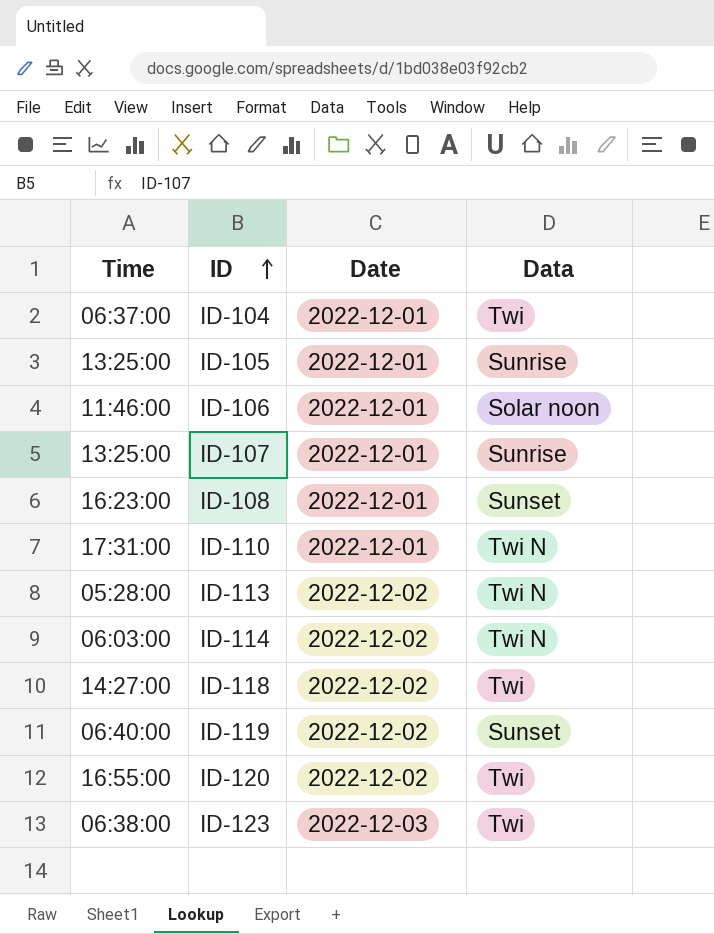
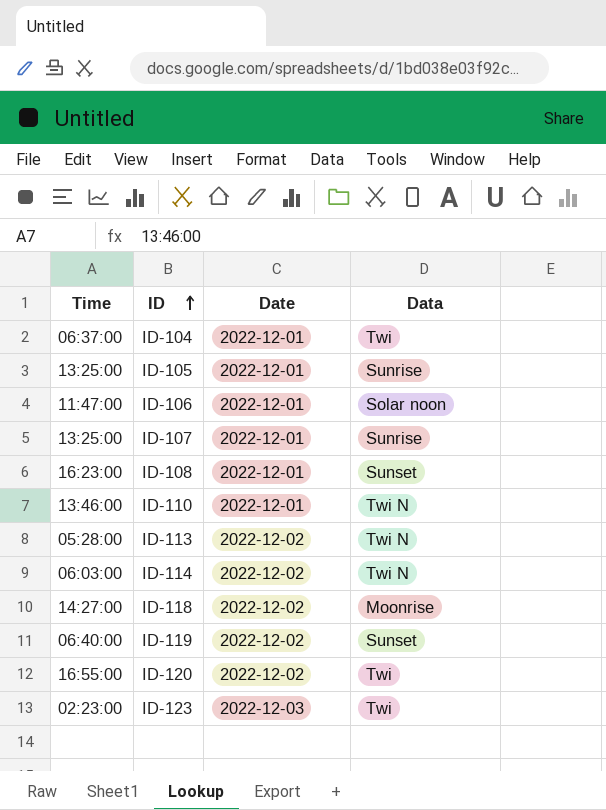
ID-106 | Time: 11:46:00 -> 11:47:00
ID-110 | Time: 17:31:00 -> 13:46:00
ID-118 | Data: Twi -> Moonrise
ID-123 | Time: 06:38:00 -> 02:23:00

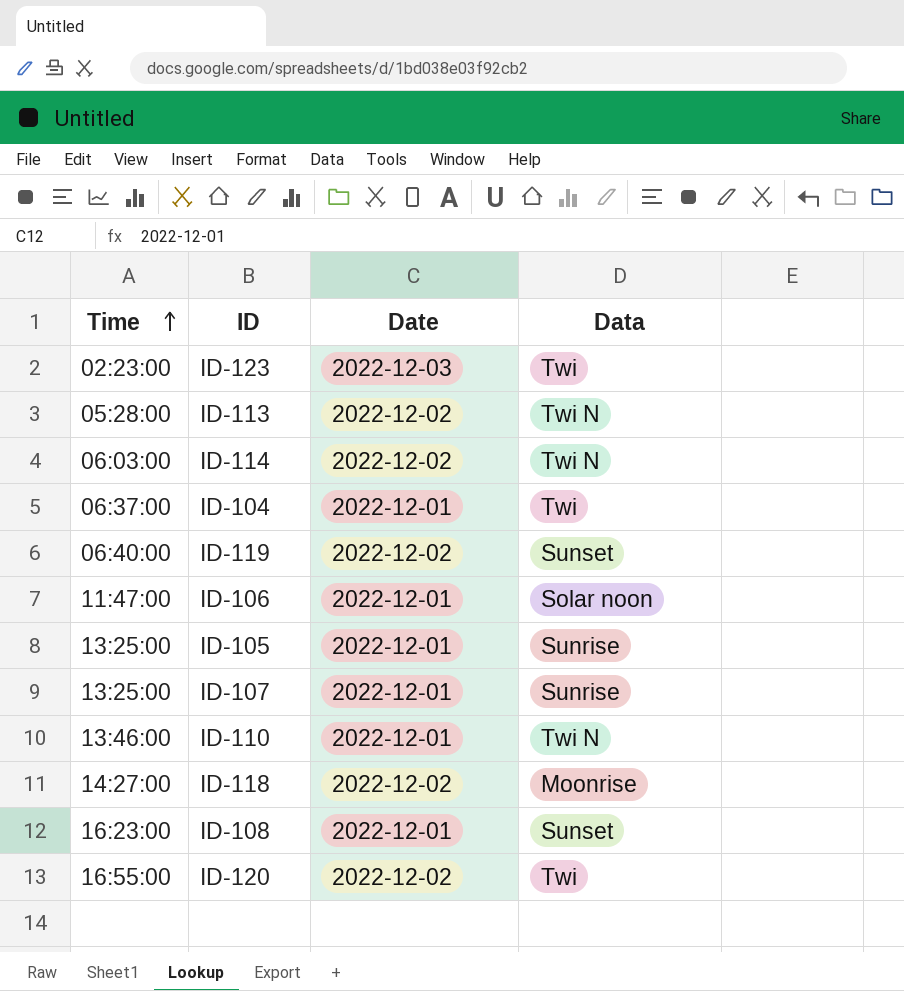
row order: ID ascending -> Time ascending

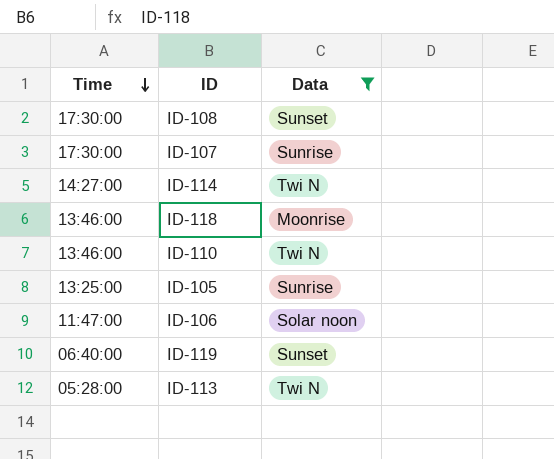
filter: none -> Data != Twi
row order: Time ascending -> Time descending
column Date | position: 3 -> none
ID-108 | Time: 16:23:00 -> 17:30:00
ID-107 | Time: 13:25:00 -> 17:30:00
ID-114 | Time: 06:03:00 -> 14:27:00
ID-118 | Time: 14:27:00 -> 13:46:00

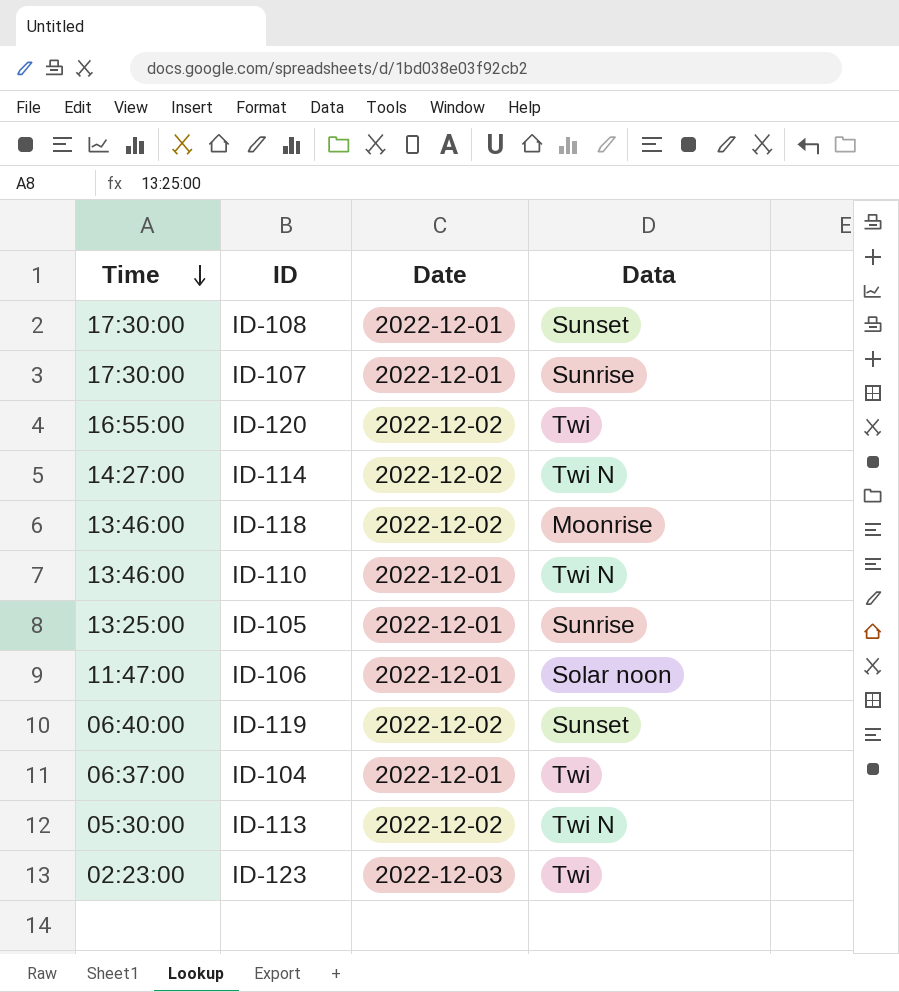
filter: Data != Twi -> none
column Date | position: none -> 3
ID-113 | Time: 05:28:00 -> 05:30:00

